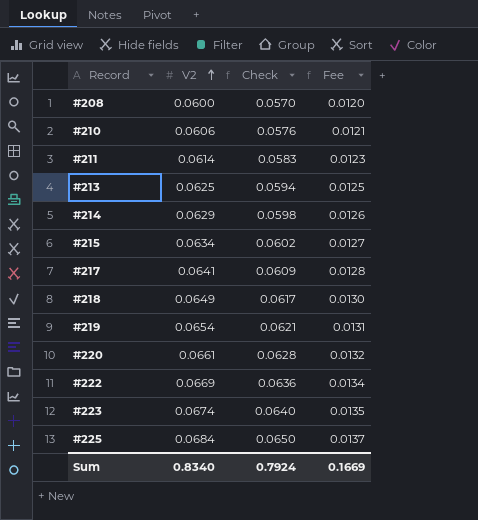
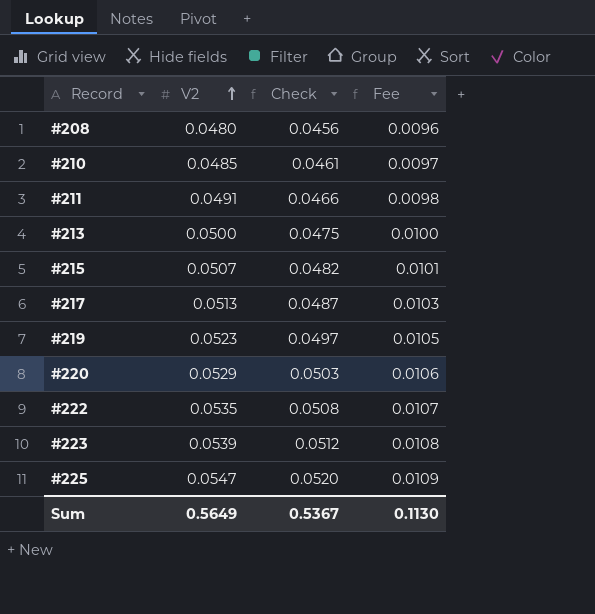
row #214: 0.0629 | 0.0598 | 0.0126 -> none
row #218: 0.0649 | 0.0617 | 0.0130 -> none
#208 | V2: 0.0600 -> 0.0480
#208 | Check: 0.0570 -> 0.0456
#208 | Fee: 0.0120 -> 0.0096
#210 | V2: 0.0606 -> 0.0485
#210 | Check: 0.0576 -> 0.0461
#210 | Fee: 0.0121 -> 0.0097
#211 | V2: 0.0614 -> 0.0491
#211 | Check: 0.0583 -> 0.0466
#211 | Fee: 0.0123 -> 0.0098
#213 | V2: 0.0625 -> 0.0500
#213 | Check: 0.0594 -> 0.0475
#213 | Fee: 0.0125 -> 0.0100
#215 | V2: 0.0634 -> 0.0507
#215 | Check: 0.0602 -> 0.0482
#215 | Fee: 0.0127 -> 0.0101
#217 | V2: 0.0641 -> 0.0513
#217 | Check: 0.0609 -> 0.0487
#217 | Fee: 0.0128 -> 0.0103
#219 | V2: 0.0654 -> 0.0523
#219 | Check: 0.0621 -> 0.0497
#219 | Fee: 0.0131 -> 0.0105
#220 | V2: 0.0661 -> 0.0529
#220 | Check: 0.0628 -> 0.0503
#220 | Fee: 0.0132 -> 0.0106
#222 | V2: 0.0669 -> 0.0535
#222 | Check: 0.0636 -> 0.0508
#222 | Fee: 0.0134 -> 0.0107
#223 | V2: 0.0674 -> 0.0539
#223 | Check: 0.0640 -> 0.0512
#223 | Fee: 0.0135 -> 0.0108
#225 | V2: 0.0684 -> 0.0547
#225 | Check: 0.0650 -> 0.0520
#225 | Fee: 0.0137 -> 0.0109
Sum | V2: 0.8340 -> 0.5649
Sum | Check: 0.7924 -> 0.5367
Sum | Fee: 0.1669 -> 0.1130

